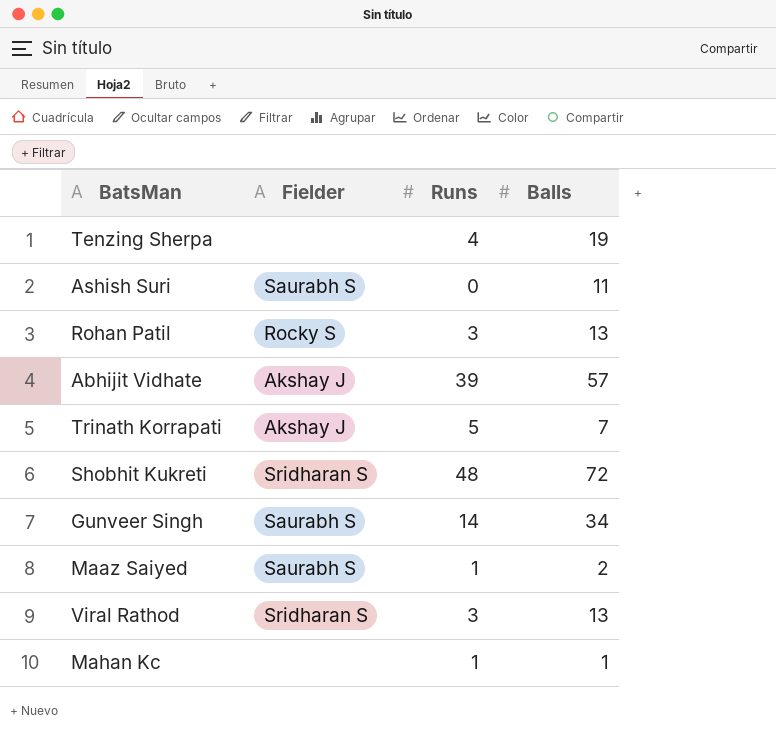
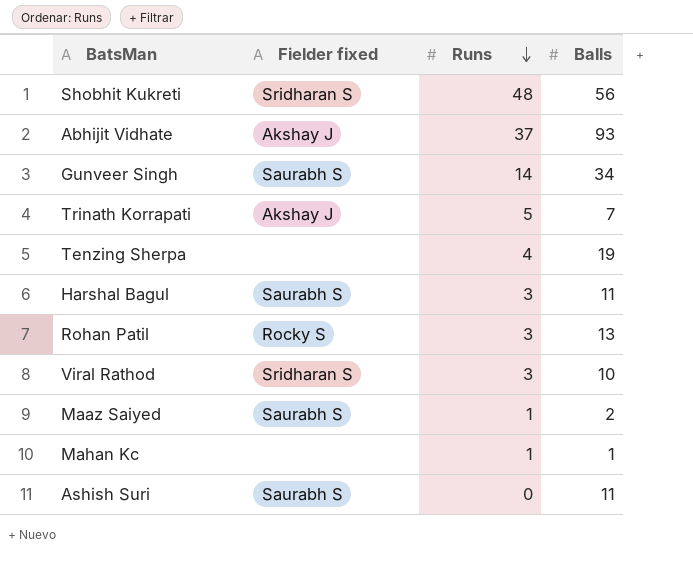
row order: none -> Runs descending
column name: Fielder -> Fielder fixed
Shobhit Kukreti | Balls: 72 -> 56
Abhijit Vidhate | Runs: 39 -> 37
Abhijit Vidhate | Balls: 57 -> 93
row Harshal Bagul: none -> Saurabh S | 3 | 11
Viral Rathod | Balls: 13 -> 10

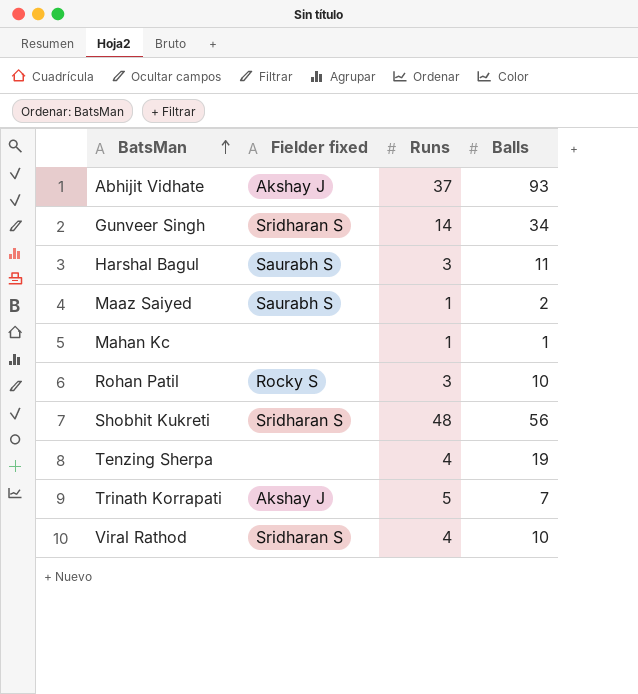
row order: Runs descending -> BatsMan ascending
row Ashish Suri: Saurabh S | 0 | 11 -> none
Gunveer Singh | Fielder fixed: Saurabh S -> Sridharan S
Rohan Patil | Balls: 13 -> 10
Viral Rathod | Runs: 3 -> 4

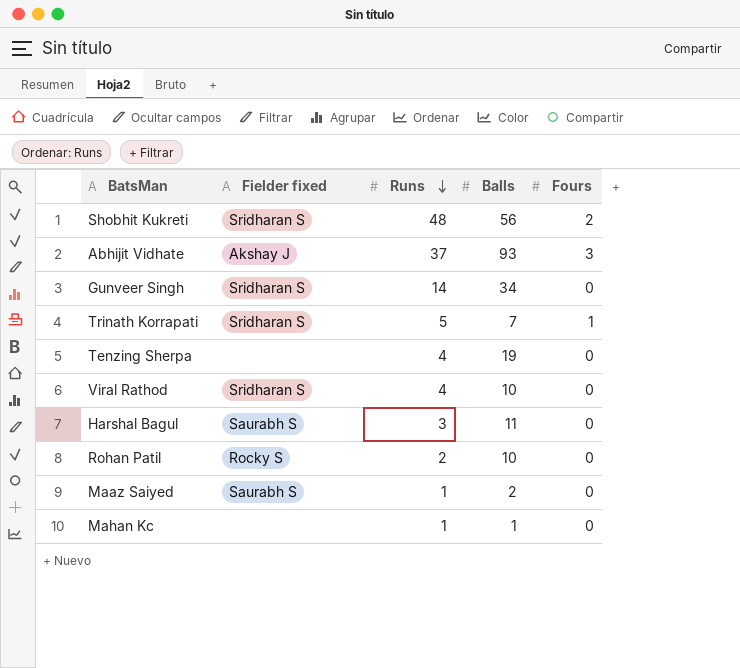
row order: BatsMan ascending -> Runs descending
column Fours | position: none -> 5
Trinath Korrapati | Fielder fixed: Akshay J -> Sridharan S
Rohan Patil | Runs: 3 -> 2

